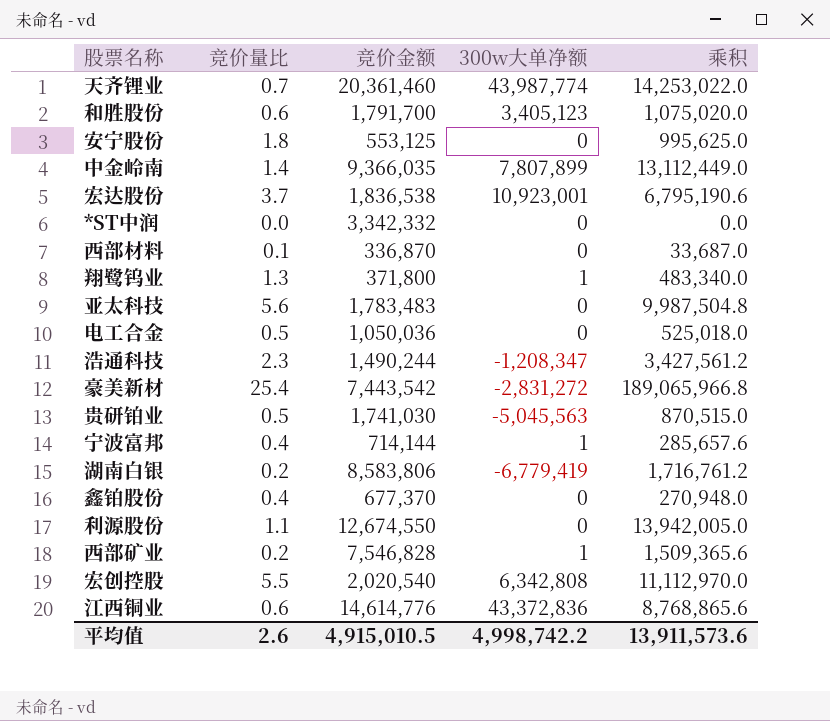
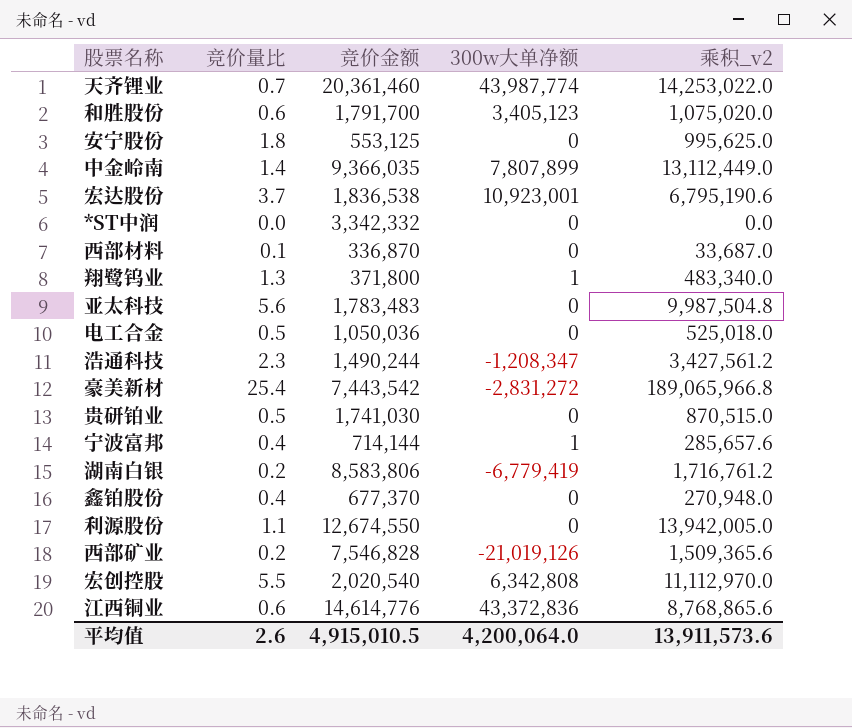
column name: 乘积 -> 乘积_v2
贵研铂业 | 300w大单净额: -5,045,563 -> 0
西部矿业 | 300w大单净额: 1 -> -21,019,126
平均值 | 300w大单净额: 4,998,742.2 -> 4,200,064.0

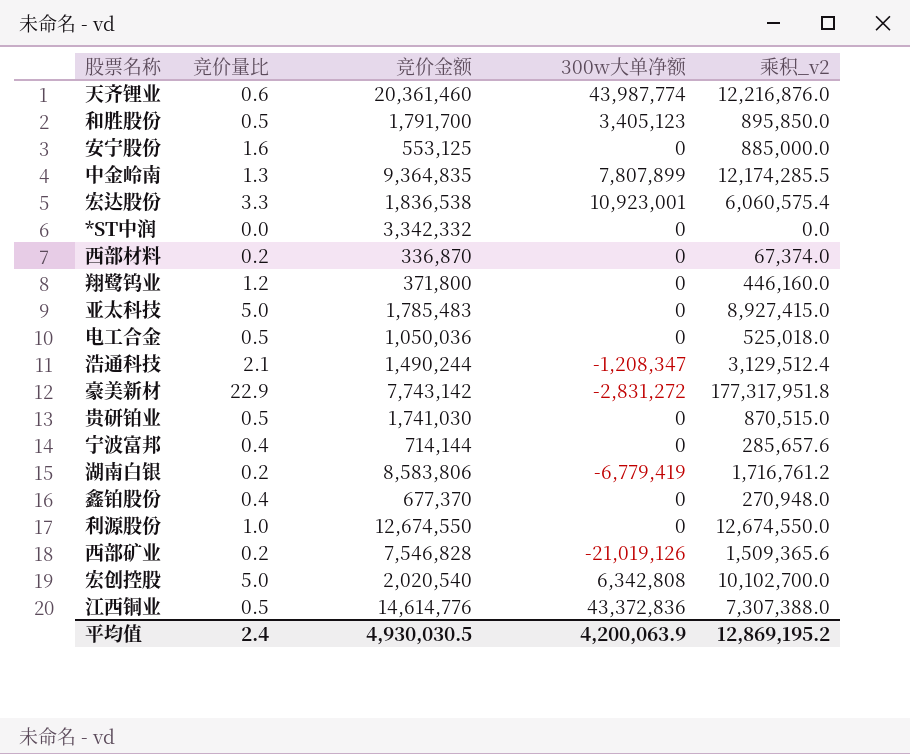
天齐锂业 | 竞价量比: 0.7 -> 0.6
天齐锂业 | 乘积_v2: 14,253,022.0 -> 12,216,876.0
和胜股份 | 竞价量比: 0.6 -> 0.5
和胜股份 | 乘积_v2: 1,075,020.0 -> 895,850.0
安宁股份 | 竞价量比: 1.8 -> 1.6
安宁股份 | 乘积_v2: 995,625.0 -> 885,000.0
中金岭南 | 竞价量比: 1.4 -> 1.3
中金岭南 | 竞价金额: 9,366,035 -> 9,364,835
中金岭南 | 乘积_v2: 13,112,449.0 -> 12,174,285.5
宏达股份 | 竞价量比: 3.7 -> 3.3
宏达股份 | 乘积_v2: 6,795,190.6 -> 6,060,575.4
西部材料 | 竞价量比: 0.1 -> 0.2
西部材料 | 乘积_v2: 33,687.0 -> 67,374.0
翔鹭钨业 | 竞价量比: 1.3 -> 1.2
翔鹭钨业 | 300w大单净额: 1 -> 0
翔鹭钨业 | 乘积_v2: 483,340.0 -> 446,160.0
亚太科技 | 竞价量比: 5.6 -> 5.0
亚太科技 | 竞价金额: 1,783,483 -> 1,785,483
亚太科技 | 乘积_v2: 9,987,504.8 -> 8,927,415.0
浩通科技 | 竞价量比: 2.3 -> 2.1
浩通科技 | 乘积_v2: 3,427,561.2 -> 3,129,512.4
豪美新材 | 竞价量比: 25.4 -> 22.9
豪美新材 | 竞价金额: 7,443,542 -> 7,743,142
豪美新材 | 乘积_v2: 189,065,966.8 -> 177,317,951.8
宁波富邦 | 300w大单净额: 1 -> 0
利源股份 | 竞价量比: 1.1 -> 1.0
利源股份 | 乘积_v2: 13,942,005.0 -> 12,674,550.0
宏创控股 | 竞价量比: 5.5 -> 5.0
宏创控股 | 乘积_v2: 11,112,970.0 -> 10,102,700.0
江西铜业 | 竞价量比: 0.6 -> 0.5
江西铜业 | 乘积_v2: 8,768,865.6 -> 7,307,388.0
平均值 | 竞价量比: 2.6 -> 2.4
平均值 | 竞价金额: 4,915,010.5 -> 4,930,030.5
平均值 | 300w大单净额: 4,200,064.0 -> 4,200,063.9
平均值 | 乘积_v2: 13,911,573.6 -> 12,869,195.2

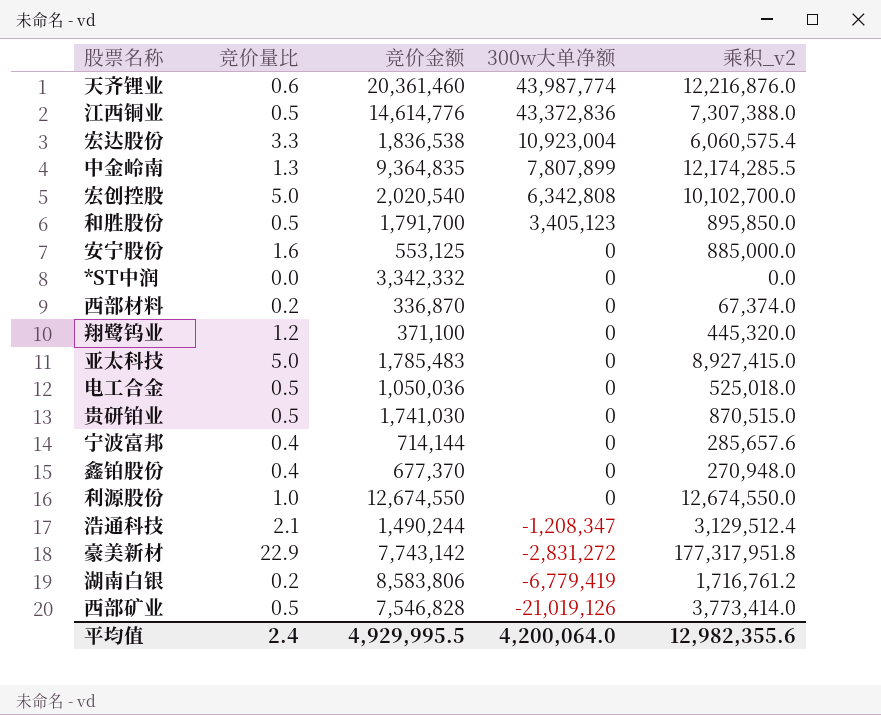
row order: none -> 300w大单净额 descending
宏达股份 | 300w大单净额: 10,923,001 -> 10,923,004
翔鹭钨业 | 竞价金额: 371,800 -> 371,100
翔鹭钨业 | 乘积_v2: 446,160.0 -> 445,320.0
西部矿业 | 竞价量比: 0.2 -> 0.5
西部矿业 | 乘积_v2: 1,509,365.6 -> 3,773,414.0
平均值 | 竞价金额: 4,930,030.5 -> 4,929,995.5
平均值 | 300w大单净额: 4,200,063.9 -> 4,200,064.0
平均值 | 乘积_v2: 12,869,195.2 -> 12,982,355.6

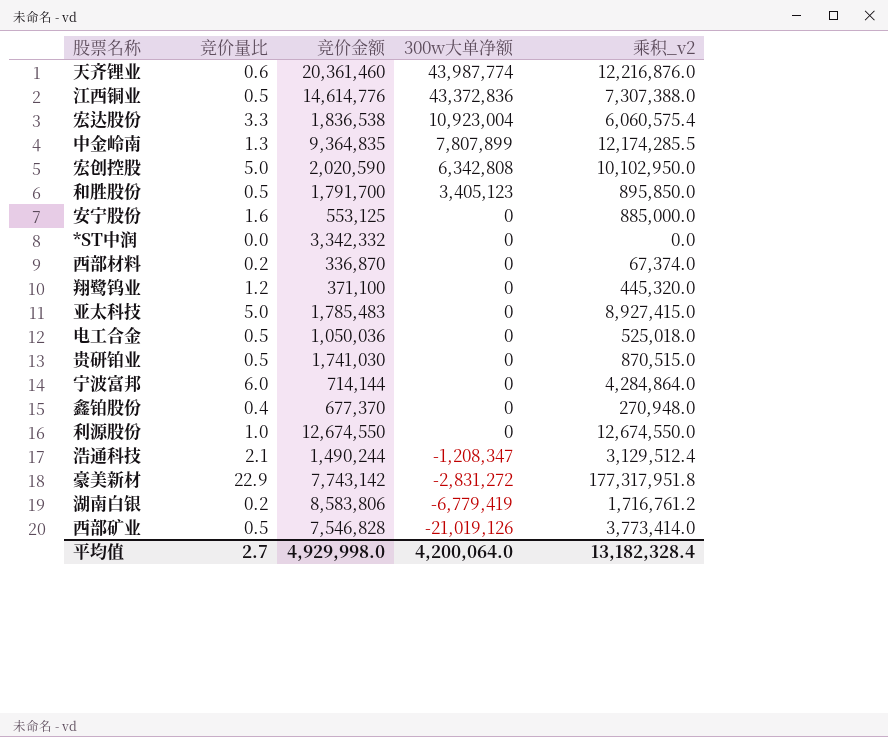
宏创控股 | 竞价金额: 2,020,540 -> 2,020,590
宏创控股 | 乘积_v2: 10,102,700.0 -> 10,102,950.0
宁波富邦 | 竞价量比: 0.4 -> 6.0
宁波富邦 | 乘积_v2: 285,657.6 -> 4,284,864.0
平均值 | 竞价量比: 2.4 -> 2.7
平均值 | 竞价金额: 4,929,995.5 -> 4,929,998.0
平均值 | 乘积_v2: 12,982,355.6 -> 13,182,328.4

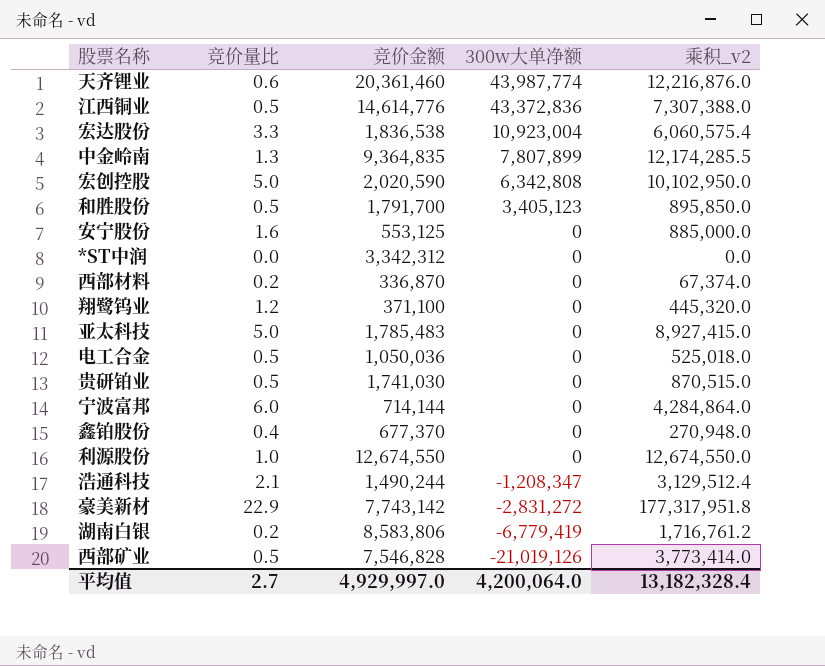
*ST中润 | 竞价金额: 3,342,332 -> 3,342,312
平均值 | 竞价金额: 4,929,998.0 -> 4,929,997.0

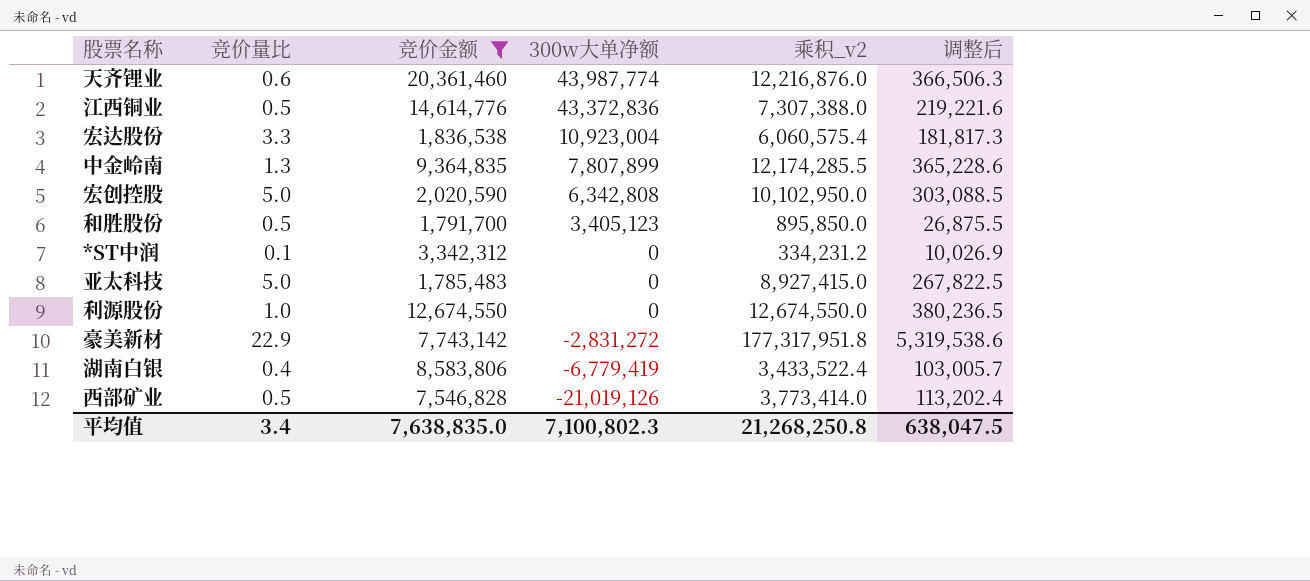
filter: none -> 竞价金额 >= 1,785,483
column 调整后 | formula: none -> [乘积_v2] * 0.03
*ST中润 | 竞价量比: 0.0 -> 0.1
*ST中润 | 乘积_v2: 0.0 -> 334,231.2
湖南白银 | 竞价量比: 0.2 -> 0.4
湖南白银 | 乘积_v2: 1,716,761.2 -> 3,433,522.4
平均值 | 竞价量比: 2.7 -> 3.4
平均值 | 竞价金额: 4,929,997.0 -> 7,638,835.0
平均值 | 300w大单净额: 4,200,064.0 -> 7,100,802.3
平均值 | 乘积_v2: 13,182,328.4 -> 21,268,250.8

